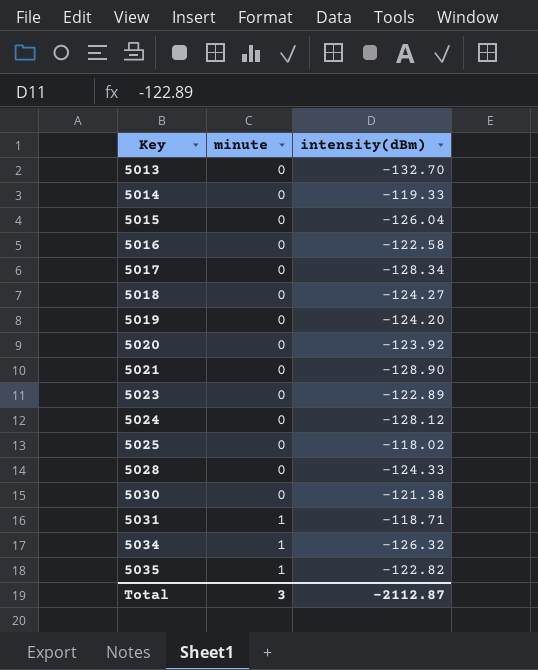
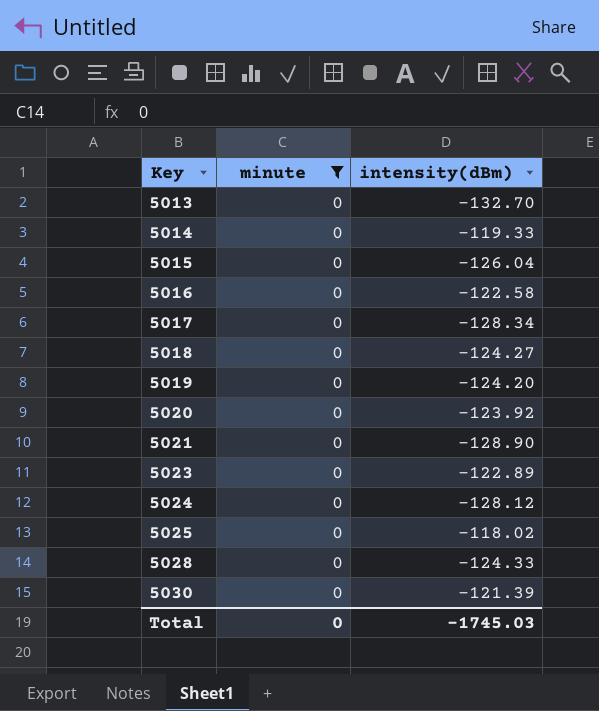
filter: none -> minute = 0
5030 | intensity(dBm): -121.38 -> -121.39
Total | minute: 3 -> 0
Total | intensity(dBm): -2112.87 -> -1745.03

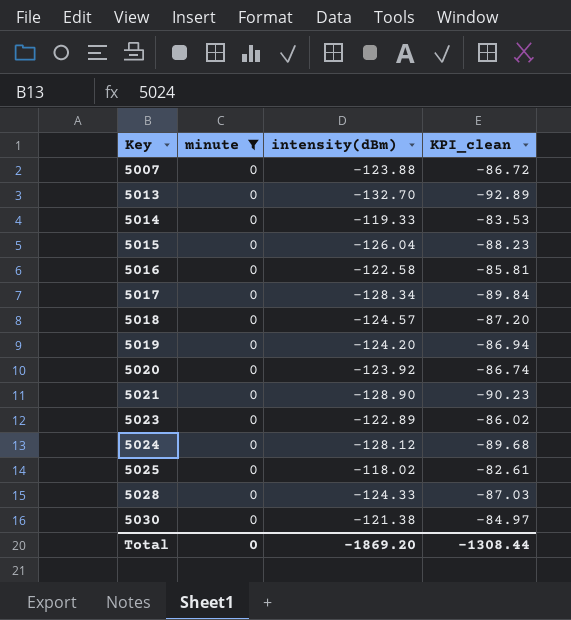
column KPI_clean | formula: none -> [intensity(dBm)] * 0.7
row 5007: none -> 0 | -123.88 | -86.72
5018 | intensity(dBm): -124.27 -> -124.57
5030 | intensity(dBm): -121.39 -> -121.38
Total | intensity(dBm): -1745.03 -> -1869.20

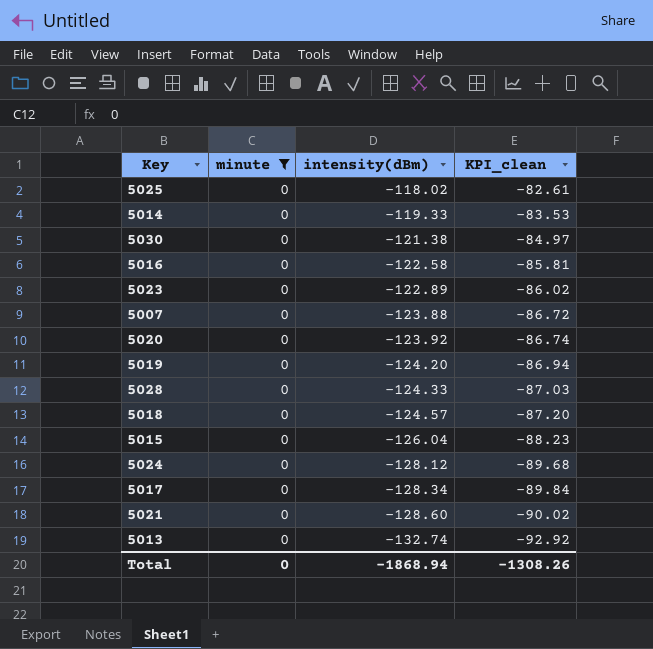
row order: Key ascending -> intensity(dBm) descending
5021 | intensity(dBm): -128.90 -> -128.60
5021 | KPI_clean: -90.23 -> -90.02
5013 | intensity(dBm): -132.70 -> -132.74
5013 | KPI_clean: -92.89 -> -92.92
Total | intensity(dBm): -1869.20 -> -1868.94
Total | KPI_clean: -1308.44 -> -1308.26

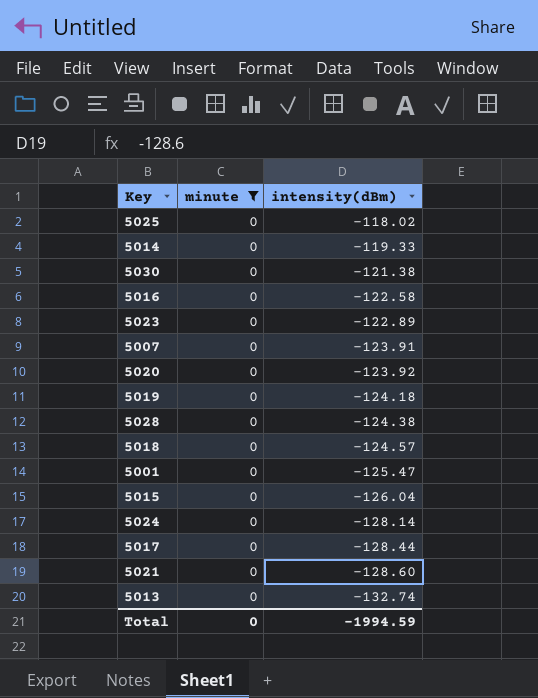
column KPI_clean | formula: [intensity(dBm)] * 0.7 -> none
5007 | intensity(dBm): -123.88 -> -123.91
5019 | intensity(dBm): -124.20 -> -124.18
5028 | intensity(dBm): -124.33 -> -124.38
row 5001: none -> 0 | -125.47
5024 | intensity(dBm): -128.12 -> -128.14
5017 | intensity(dBm): -128.34 -> -128.44
Total | intensity(dBm): -1868.94 -> -1994.59

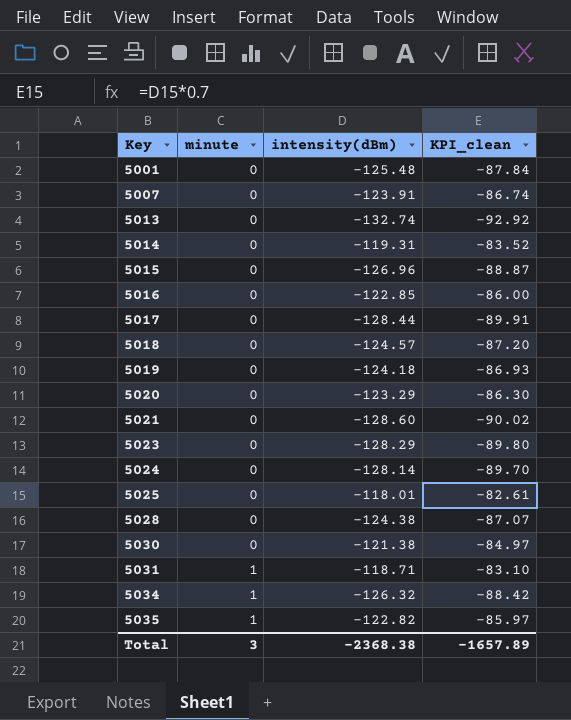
filter: minute = 0 -> none
row order: intensity(dBm) descending -> Key ascending
column KPI_clean | formula: none -> [intensity(dBm)] * 0.7
5001 | intensity(dBm): -125.47 -> -125.48
5014 | intensity(dBm): -119.33 -> -119.31
5015 | intensity(dBm): -126.04 -> -126.96
5016 | intensity(dBm): -122.58 -> -122.85
5020 | intensity(dBm): -123.92 -> -123.29
5023 | intensity(dBm): -122.89 -> -128.29
5025 | intensity(dBm): -118.02 -> -118.01
Total | minute: 0 -> 3
Total | intensity(dBm): -1994.59 -> -2368.38

